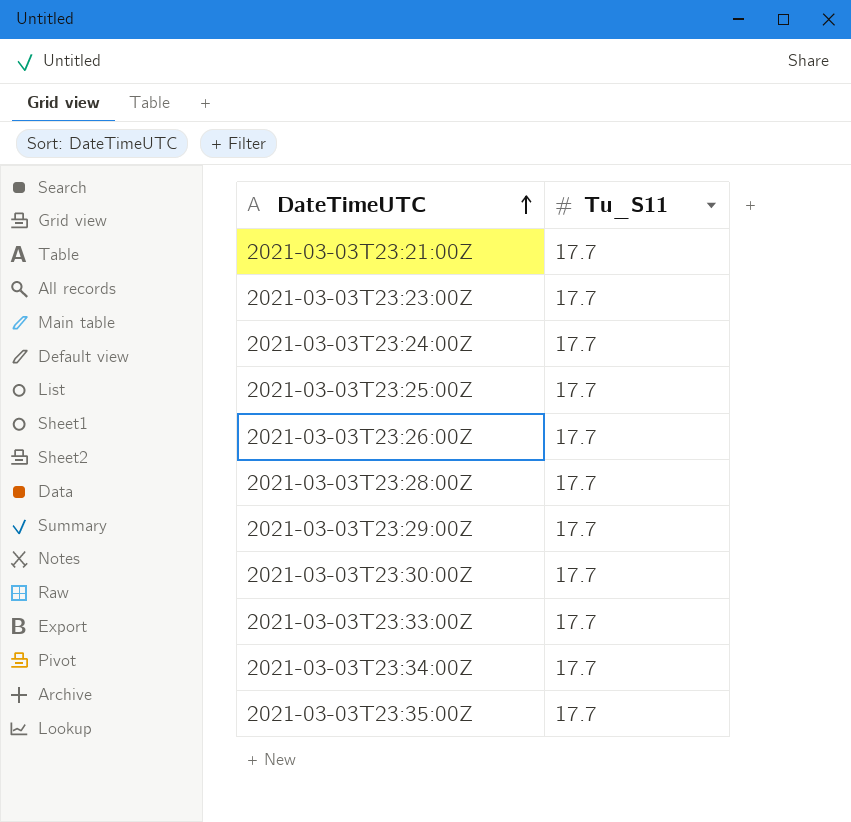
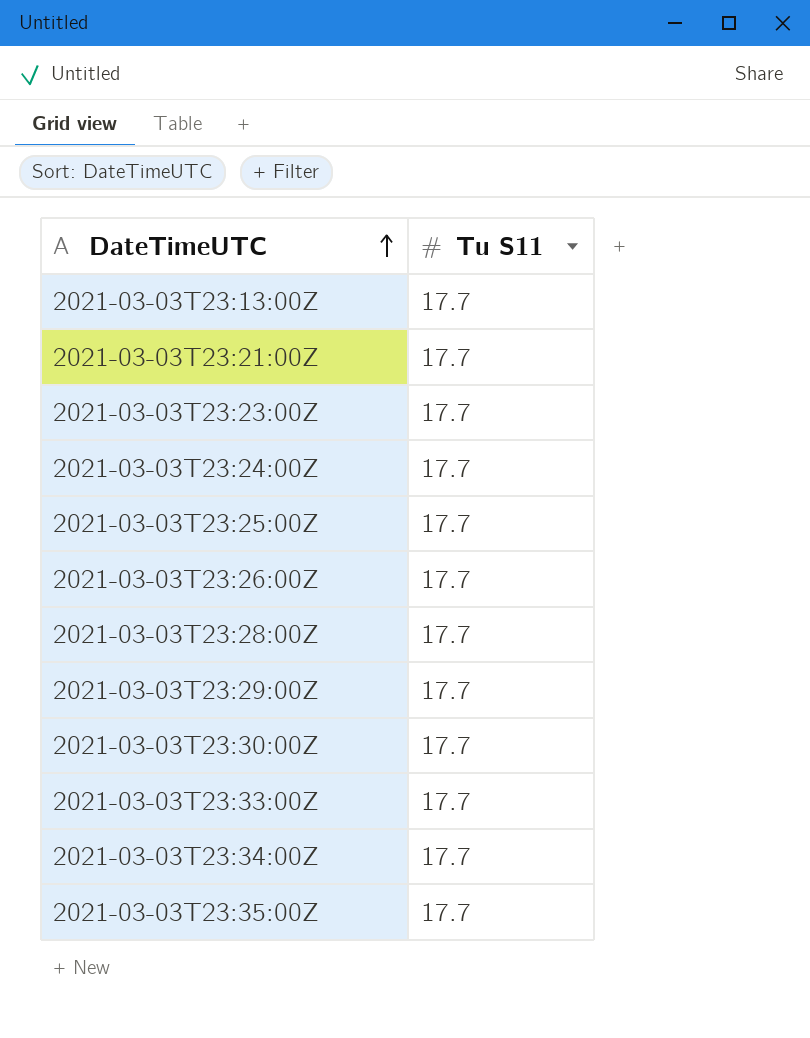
column name: Tu_S11 -> Tu S11
row 2021-03-03T23:13:00Z: none -> 17.7

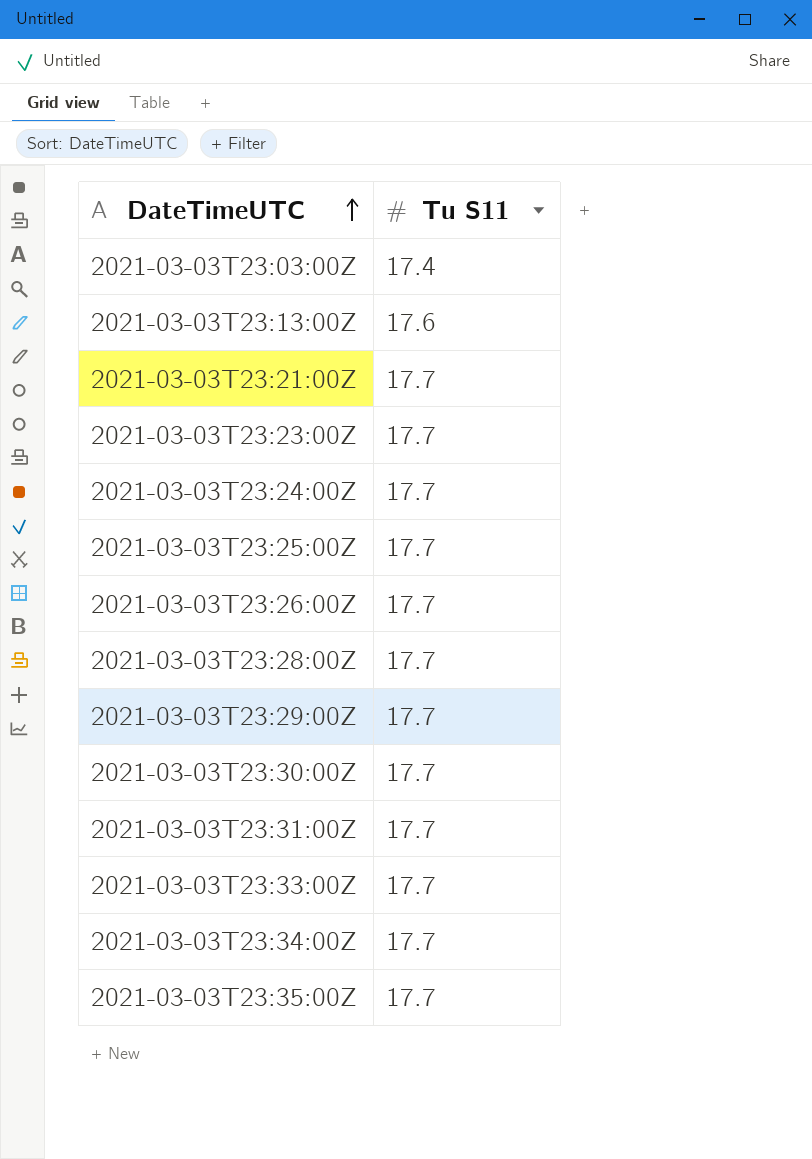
row 2021-03-03T23:03:00Z: none -> 17.4
2021-03-03T23:13:00Z | Tu S11: 17.7 -> 17.6
row 2021-03-03T23:31:00Z: none -> 17.7

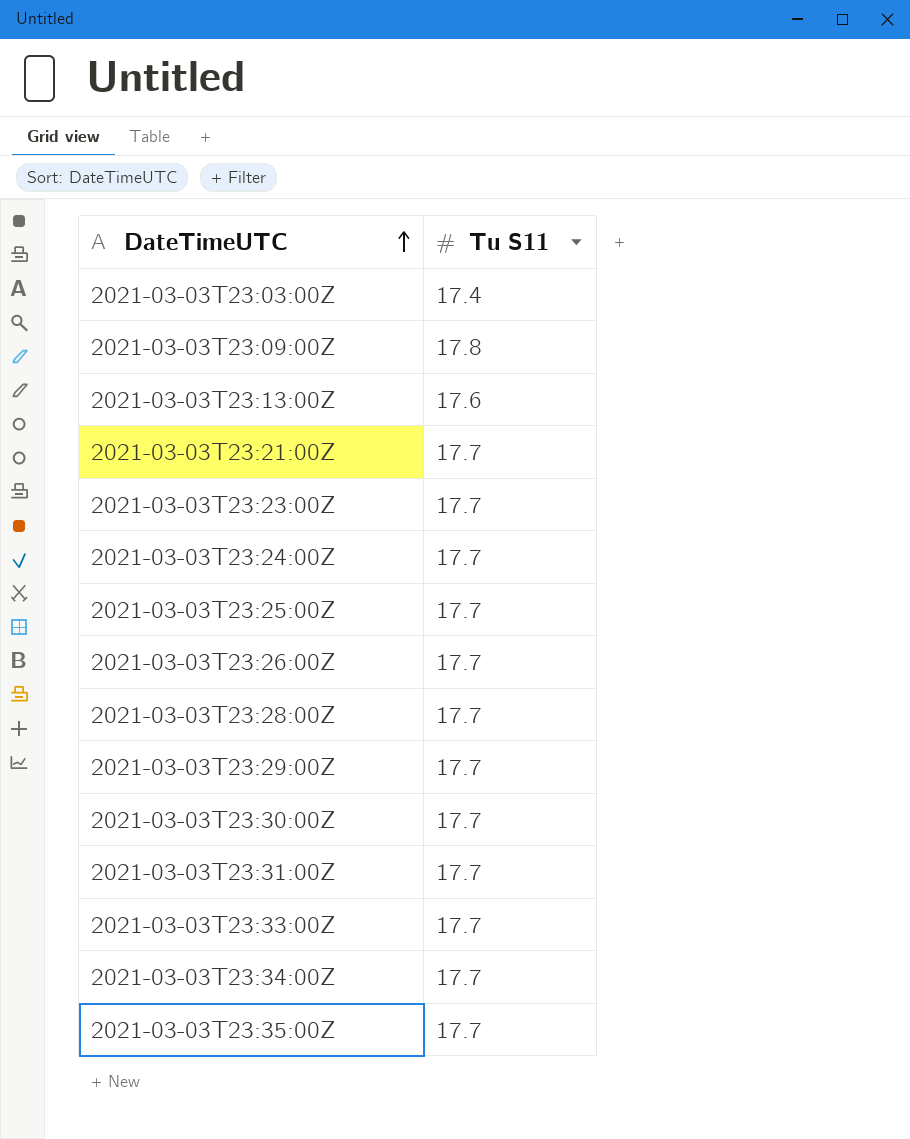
row 2021-03-03T23:09:00Z: none -> 17.8

